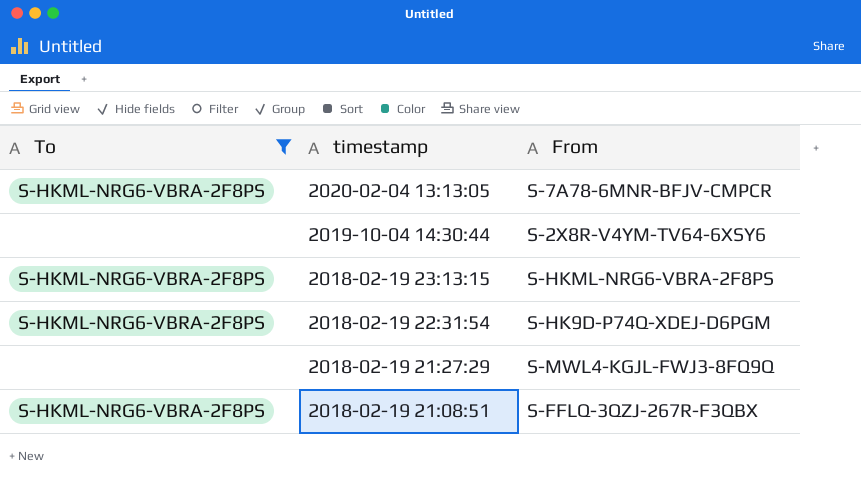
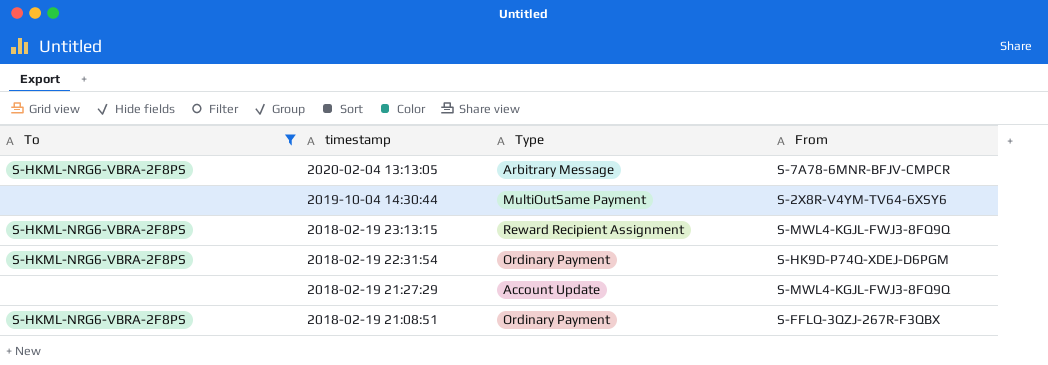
column Type | position: none -> 3
2018-02-19 23:13:15 | From: S-HKML-NRG6-VBRA-2F8PS -> S-MWL4-KGJL-FWJ3-8FQ9Q

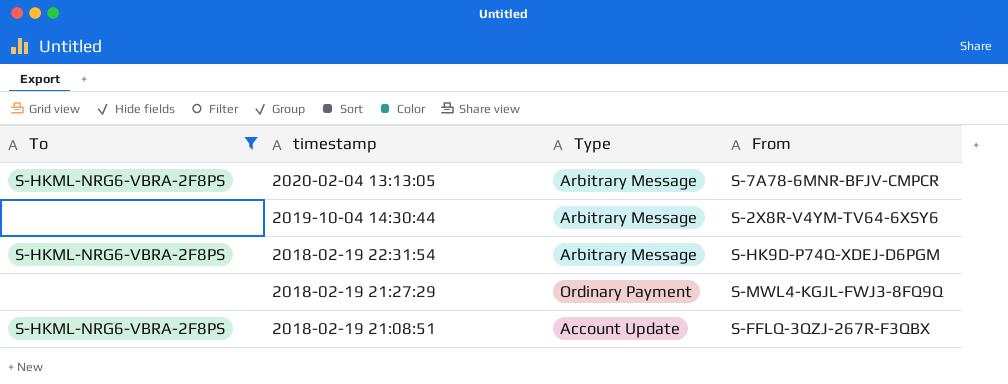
row 2018-02-19 23:13:15: S-HKML-NRG6-VBRA-2F8PS | Reward Recipient Assignment | S-MWL4-KGJL-FWJ3-8FQ9Q -> none
2019-10-04 14:30:44 | Type: MultiOutSame Payment -> Arbitrary Message
2018-02-19 22:31:54 | Type: Ordinary Payment -> Arbitrary Message
2018-02-19 21:27:29 | Type: Account Update -> Ordinary Payment
2018-02-19 21:08:51 | Type: Ordinary Payment -> Account Update

